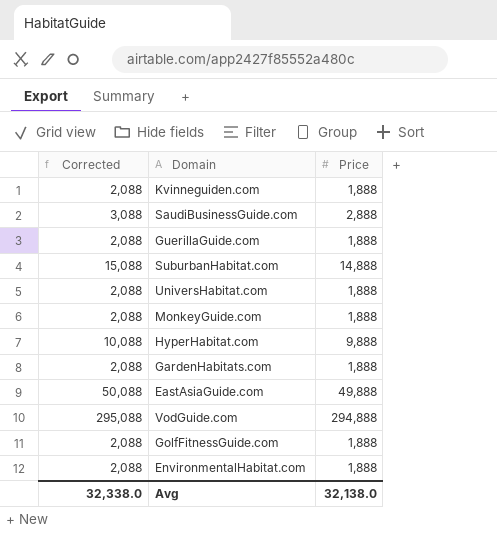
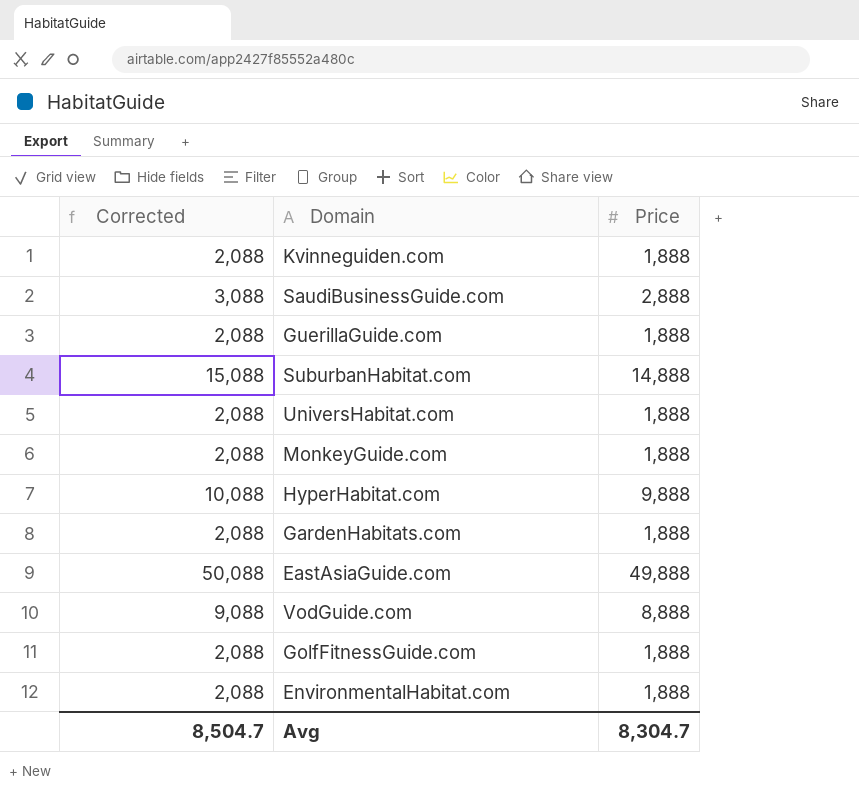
VodGuide.com | Corrected: 295,088 -> 9,088
VodGuide.com | Price: 294,888 -> 8,888
Avg | Corrected: 32,338.0 -> 8,504.7
Avg | Price: 32,138.0 -> 8,304.7

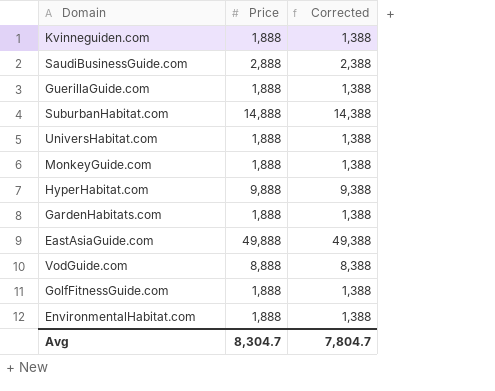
column Corrected | formula: [Price] + 200 -> [Price] - 500
column Corrected | position: 1 -> 3
Avg | Corrected: 8,504.7 -> 7,804.7

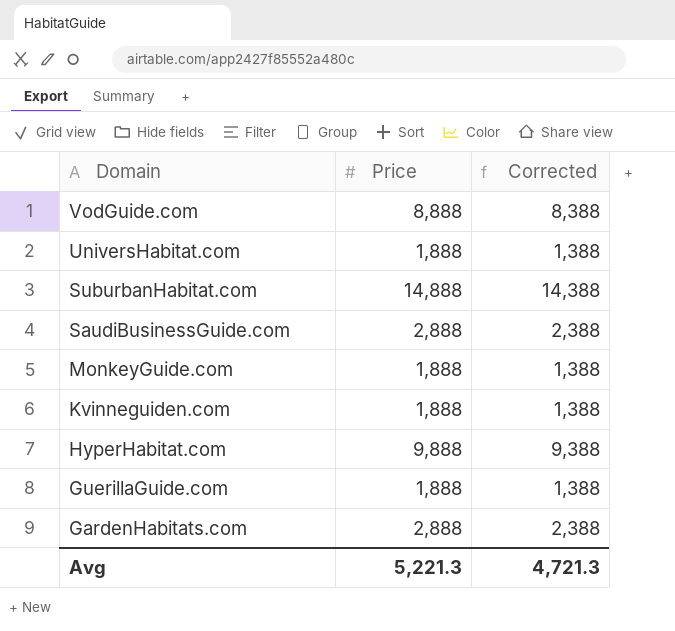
row order: none -> Domain descending
row EastAsiaGuide.com: 49,888 | 49,388 -> none
row GolfFitnessGuide.com: 1,888 | 1,388 -> none
row EnvironmentalHabitat.com: 1,888 | 1,388 -> none
GardenHabitats.com | Price: 1,888 -> 2,888
GardenHabitats.com | Corrected: 1,388 -> 2,388
Avg | Price: 8,304.7 -> 5,221.3
Avg | Corrected: 7,804.7 -> 4,721.3

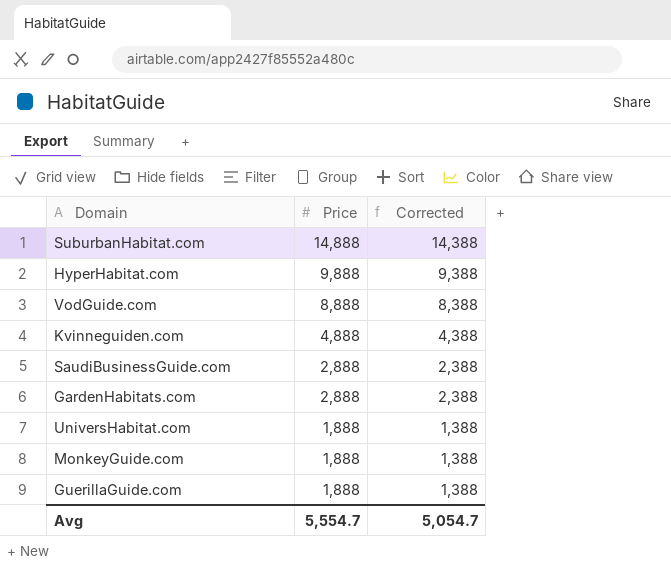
row order: Domain descending -> Price descending
Kvinneguiden.com | Price: 1,888 -> 4,888
Kvinneguiden.com | Corrected: 1,388 -> 4,388
Avg | Price: 5,221.3 -> 5,554.7
Avg | Corrected: 4,721.3 -> 5,054.7

